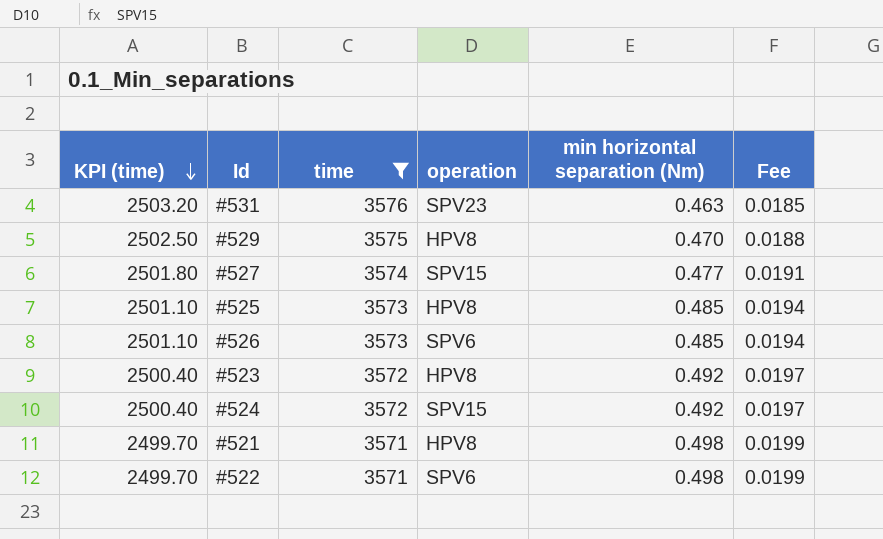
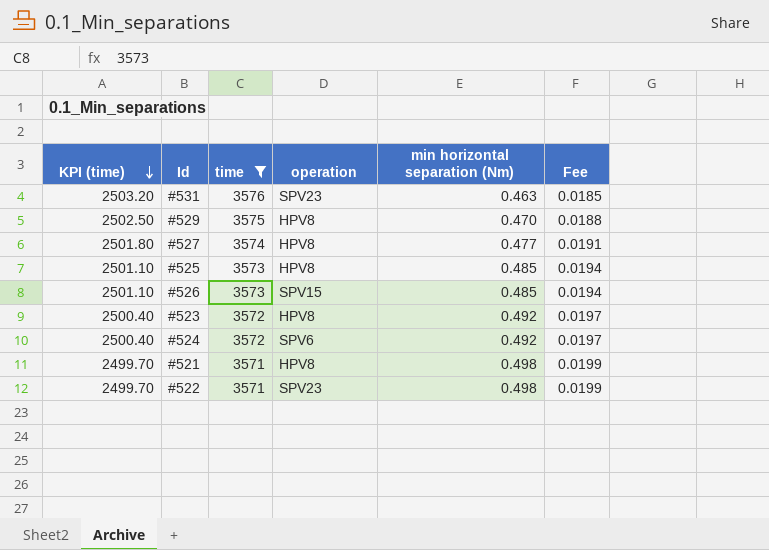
#527 | operation: SPV15 -> HPV8
#526 | operation: SPV6 -> SPV15
#524 | operation: SPV15 -> SPV6
#522 | operation: SPV6 -> SPV23

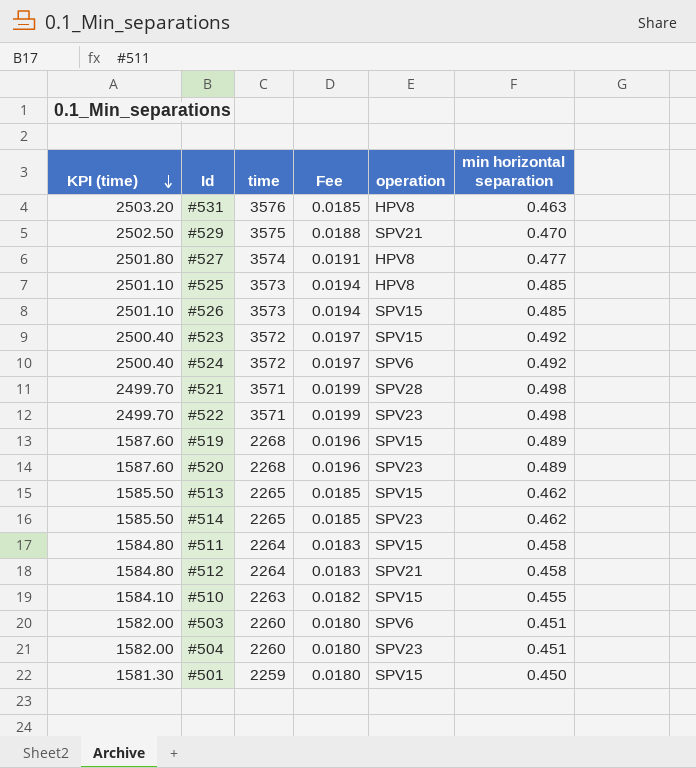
filter: time >= 3571 -> none
column Fee | position: 6 -> 4
column name: min horizontal separation (Nm) -> min horizontal separation
#531 | operation: SPV23 -> HPV8
#529 | operation: HPV8 -> SPV21
#523 | operation: HPV8 -> SPV15
#521 | operation: HPV8 -> SPV28

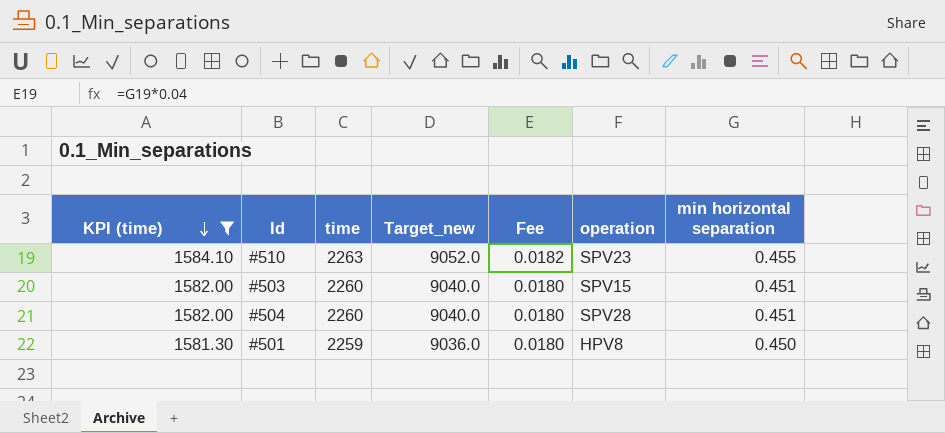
filter: none -> KPI (time) <= 1584.10
column Target_new | formula: none -> [time] * 4
#510 | operation: SPV15 -> SPV23
#503 | operation: SPV6 -> SPV15
#504 | operation: SPV23 -> SPV28
#501 | operation: SPV15 -> HPV8

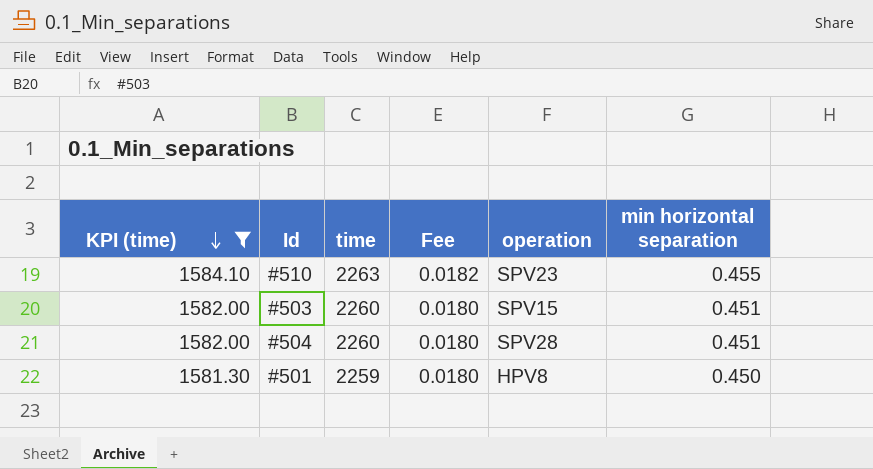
column Target_new | formula: [time] * 4 -> none

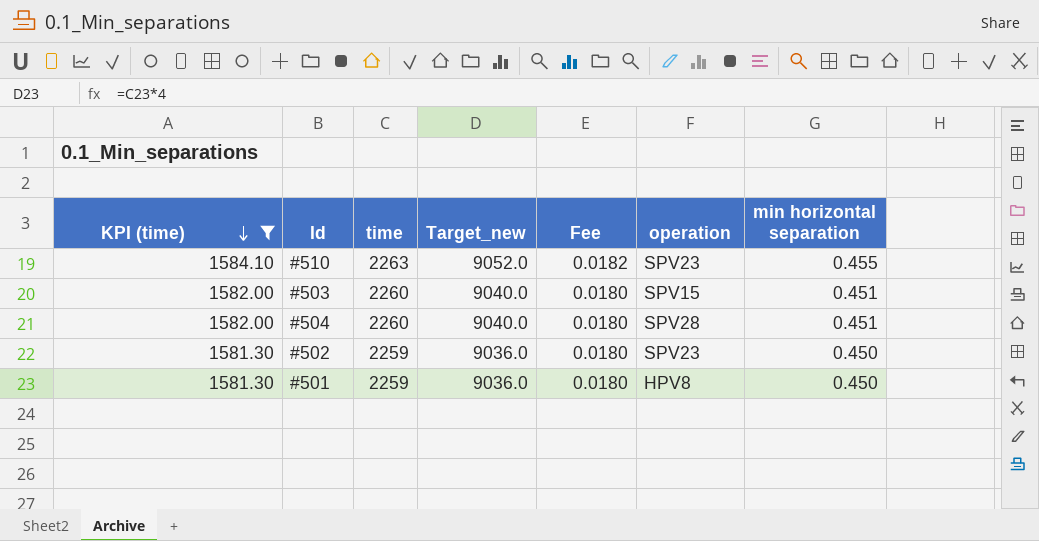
column Target_new | formula: none -> [time] * 4
row #502: none -> 1581.30 | 2259 | 9036.0 | 0.0180 | SPV23 | 0.450

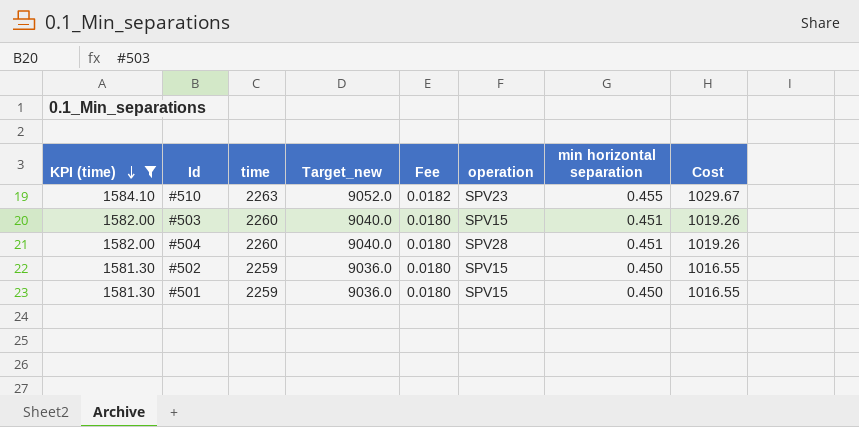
column Cost | formula: none -> [time] * [min horizontal separation]
#502 | operation: SPV23 -> SPV15
#501 | operation: HPV8 -> SPV15

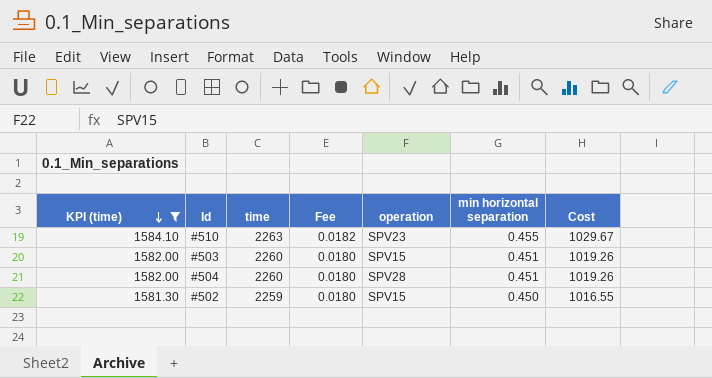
column Target_new | formula: [time] * 4 -> none
row #501: 1581.30 | 2259 | 9036.0 | 0.0180 | SPV15 | 0.450 | 1016.55 -> none

